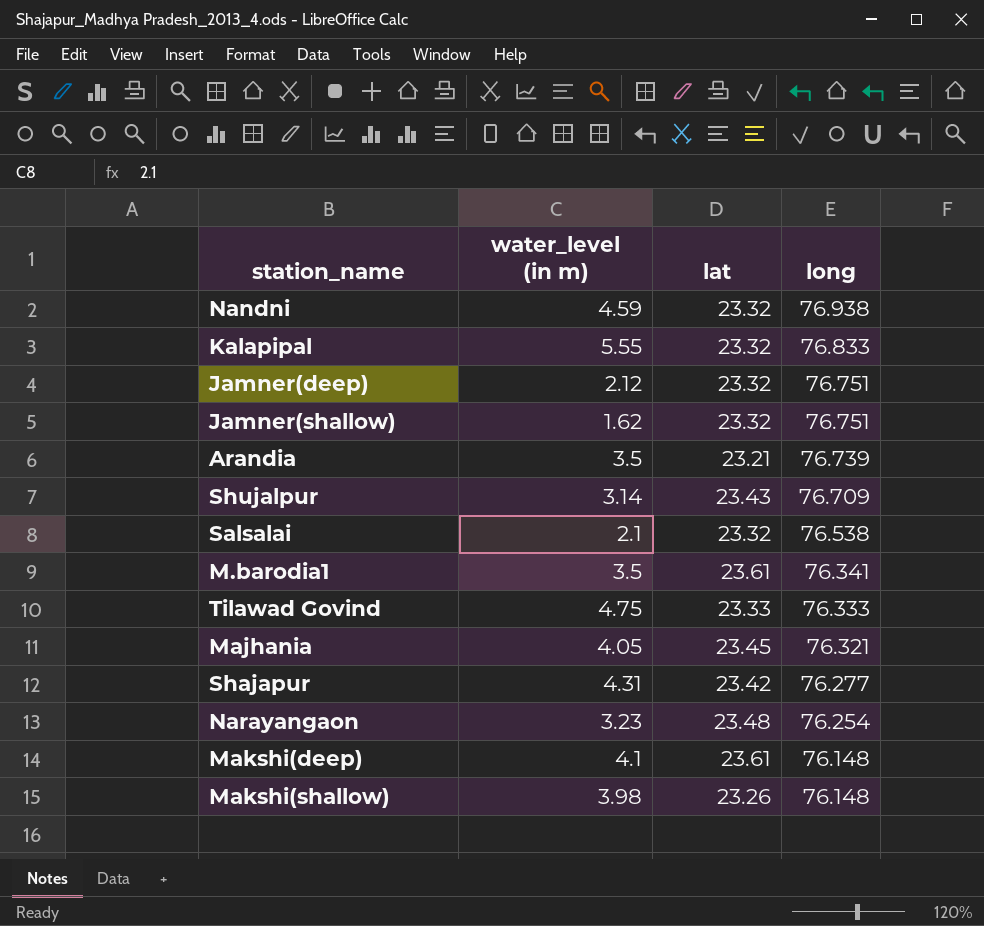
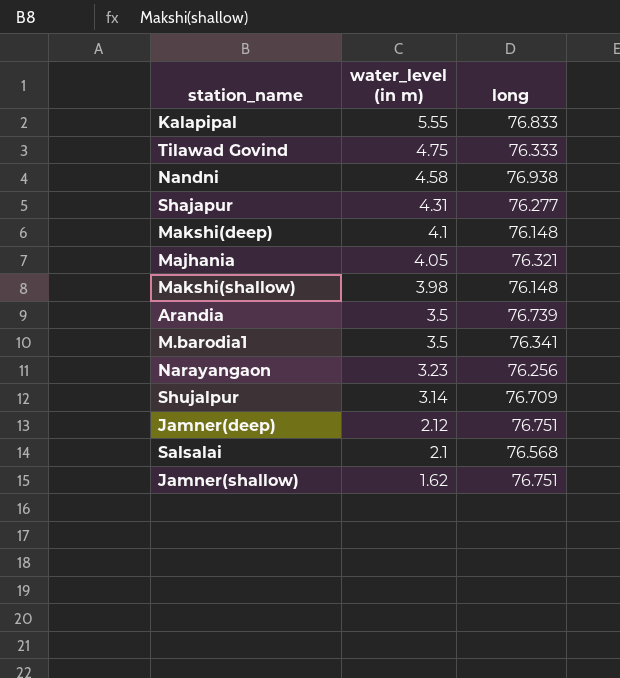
row order: long descending -> water_level (in m) descending
column lat | position: 3 -> none
Nandni | water_level (in m): 4.59 -> 4.58
Narayangaon | long: 76.254 -> 76.256
Salsalai | long: 76.538 -> 76.568

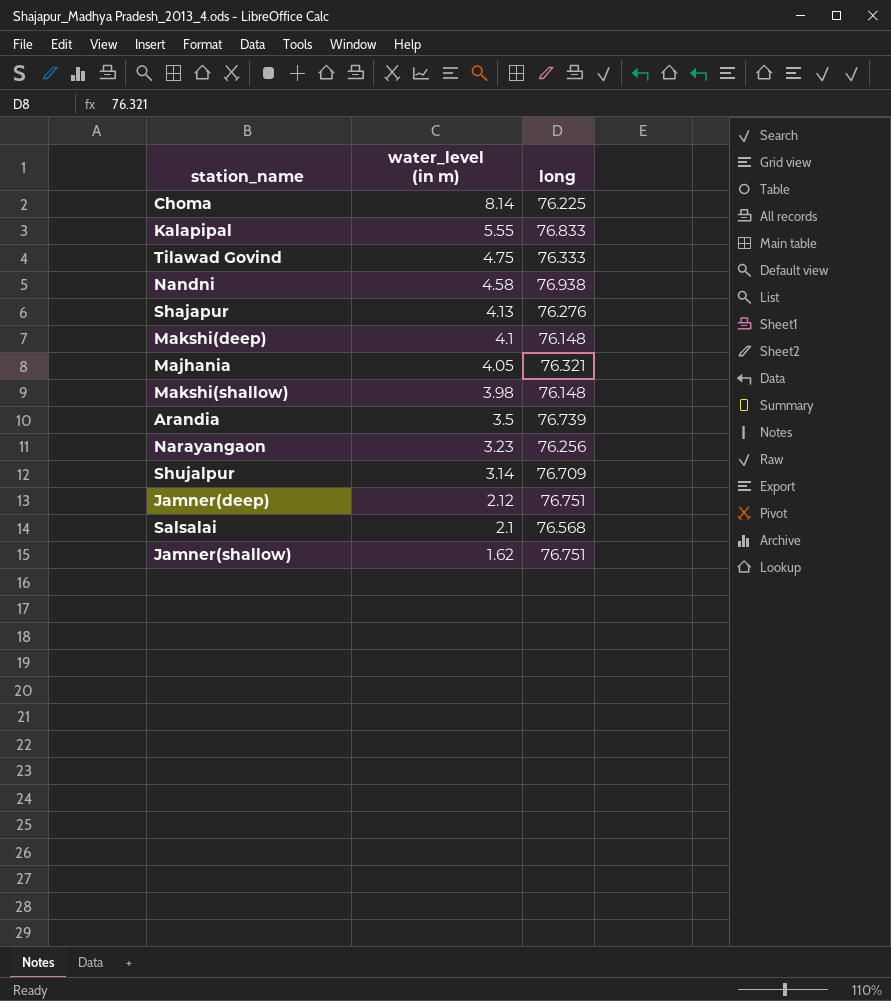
row M.barodia1: 3.5 | 76.341 -> none
row Choma: none -> 8.14 | 76.225
Shajapur | water_level (in m): 4.31 -> 4.13
Shajapur | long: 76.277 -> 76.276

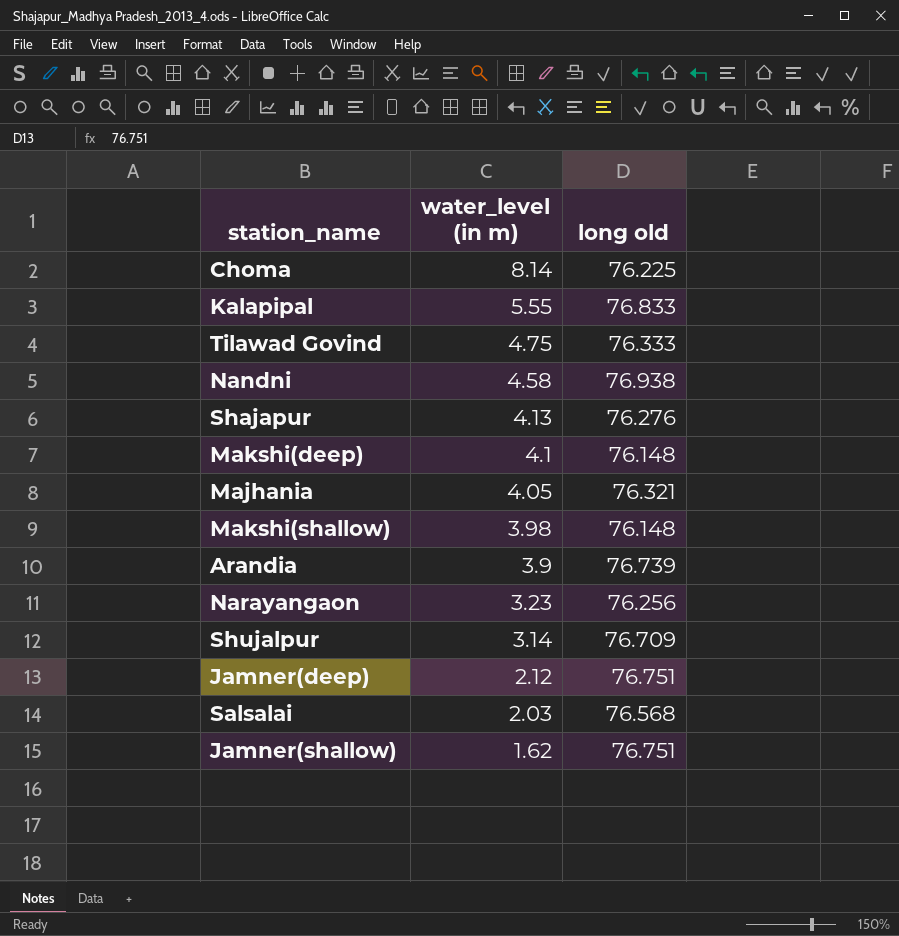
column name: long -> long old
Arandia | water_level (in m): 3.5 -> 3.9
Salsalai | water_level (in m): 2.1 -> 2.03

